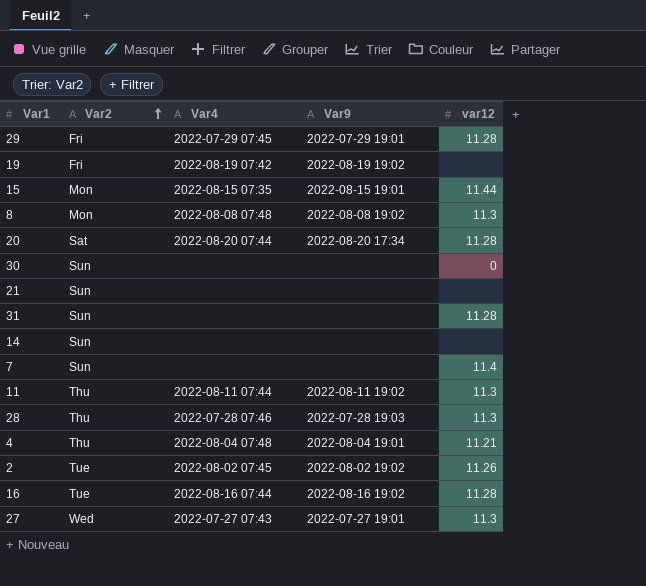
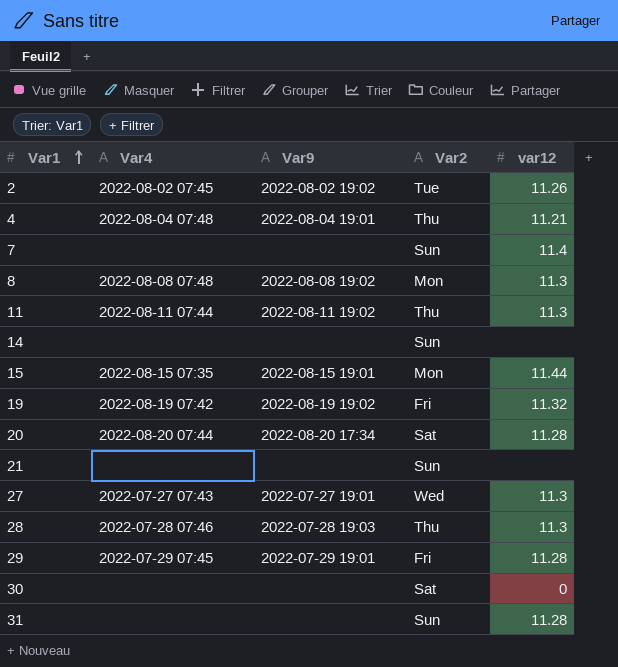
row order: Var2 ascending -> Var1 ascending
column Var2 | position: 2 -> 4
row 16: Tue | 2022-08-16 07:44 | 2022-08-16 19:02 | 11.28 -> none
19 | var12: none -> 11.32
30 | Var2: Sun -> Sat

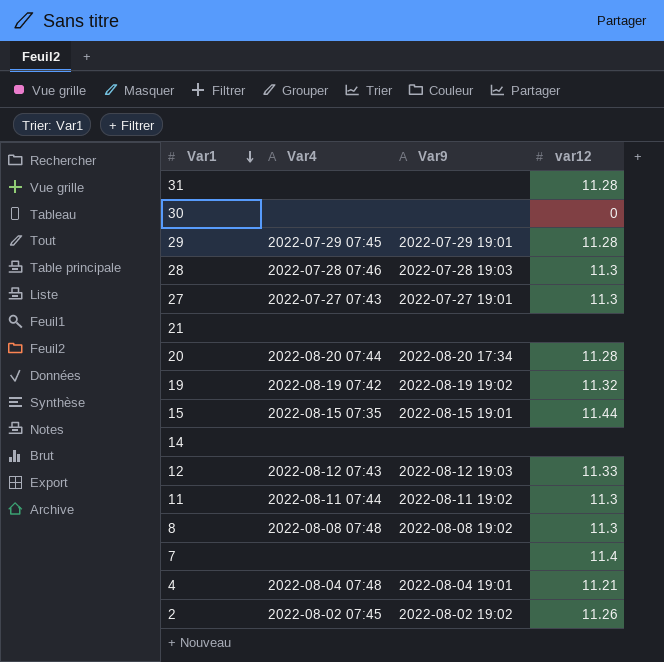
row order: Var1 ascending -> Var1 descending
column Var2 | position: 4 -> none
row 12: none -> 2022-08-12 07:43 | 2022-08-12 19:03 | 11.33

